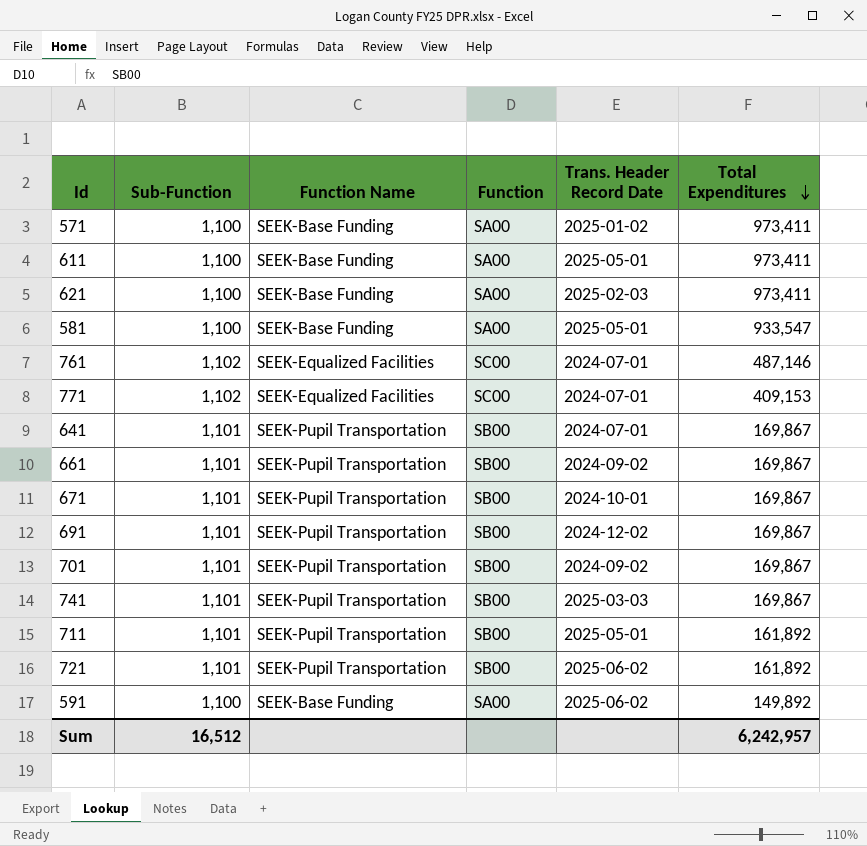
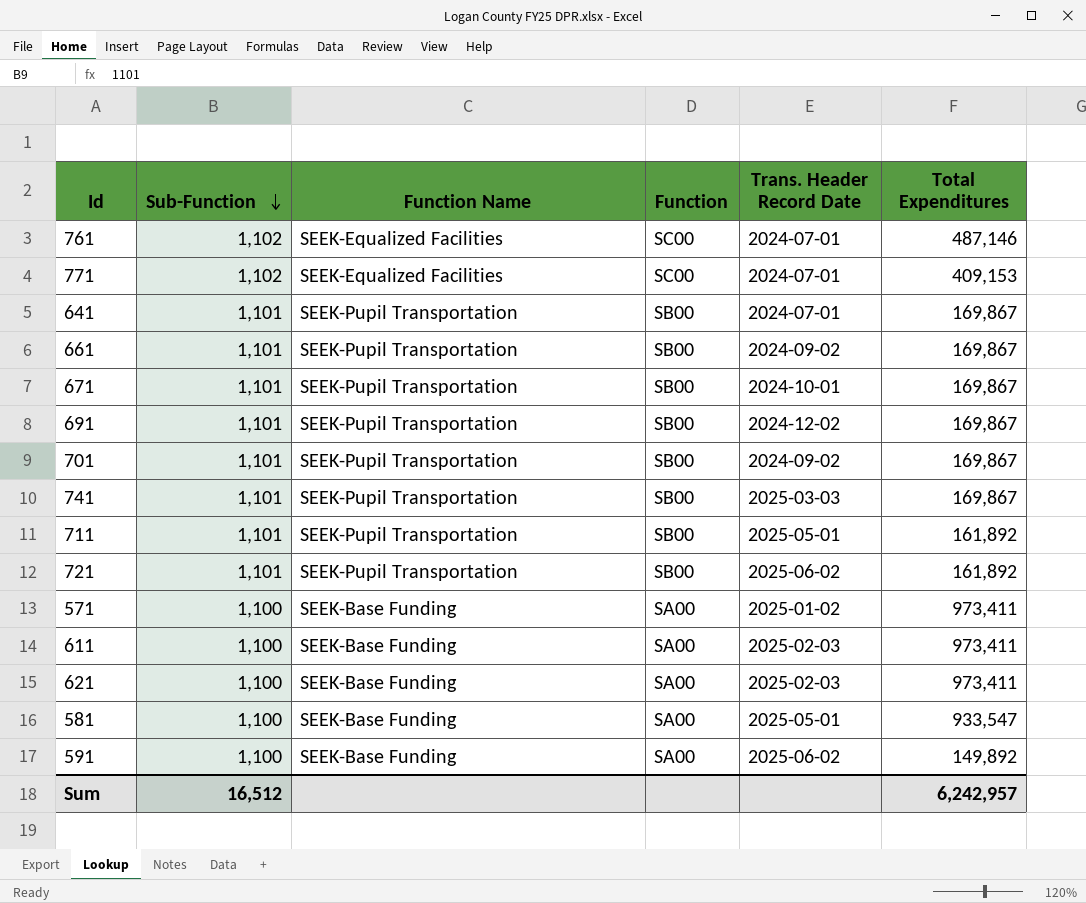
row order: Total Expenditures descending -> Sub-Function descending
611 | Trans. Header Record Date: 2025-05-01 -> 2025-02-03

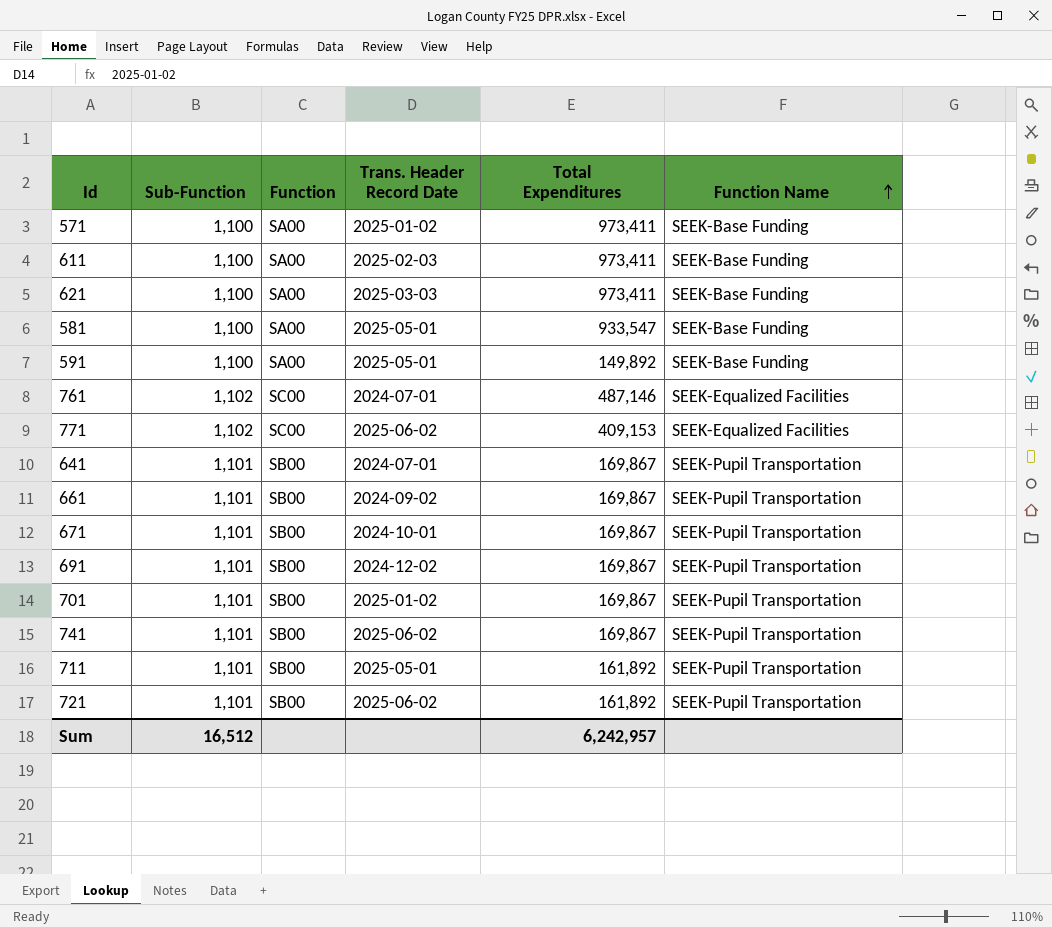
row order: Sub-Function descending -> Function Name ascending
column Function Name | position: 3 -> 6
621 | Trans. Header Record Date: 2025-02-03 -> 2025-03-03
591 | Trans. Header Record Date: 2025-06-02 -> 2025-05-01
771 | Trans. Header Record Date: 2024-07-01 -> 2025-06-02
701 | Trans. Header Record Date: 2024-09-02 -> 2025-01-02
741 | Trans. Header Record Date: 2025-03-03 -> 2025-06-02

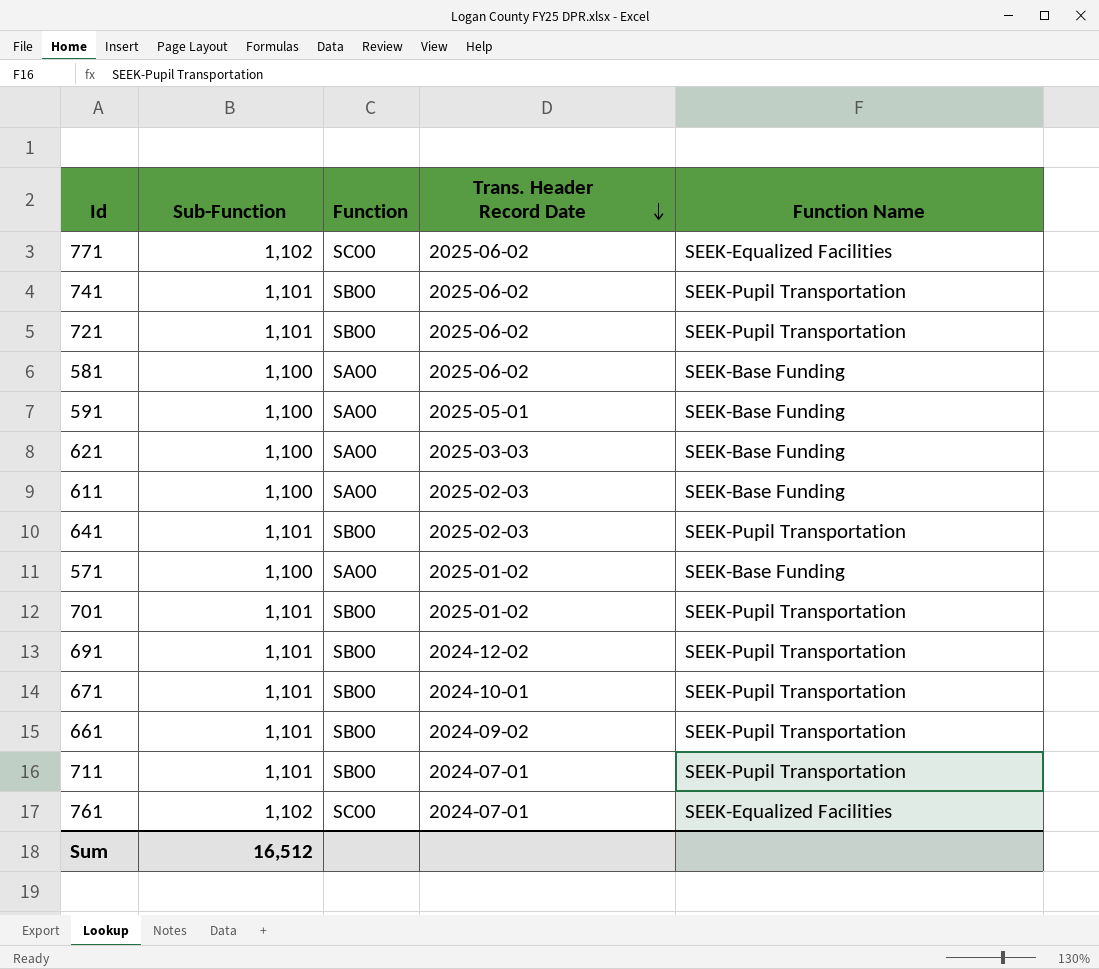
row order: Function Name ascending -> Trans. Header Record Date descending
column Total Expenditures | position: 5 -> none
581 | Trans. Header Record Date: 2025-05-01 -> 2025-06-02
641 | Trans. Header Record Date: 2024-07-01 -> 2025-02-03
711 | Trans. Header Record Date: 2025-05-01 -> 2024-07-01

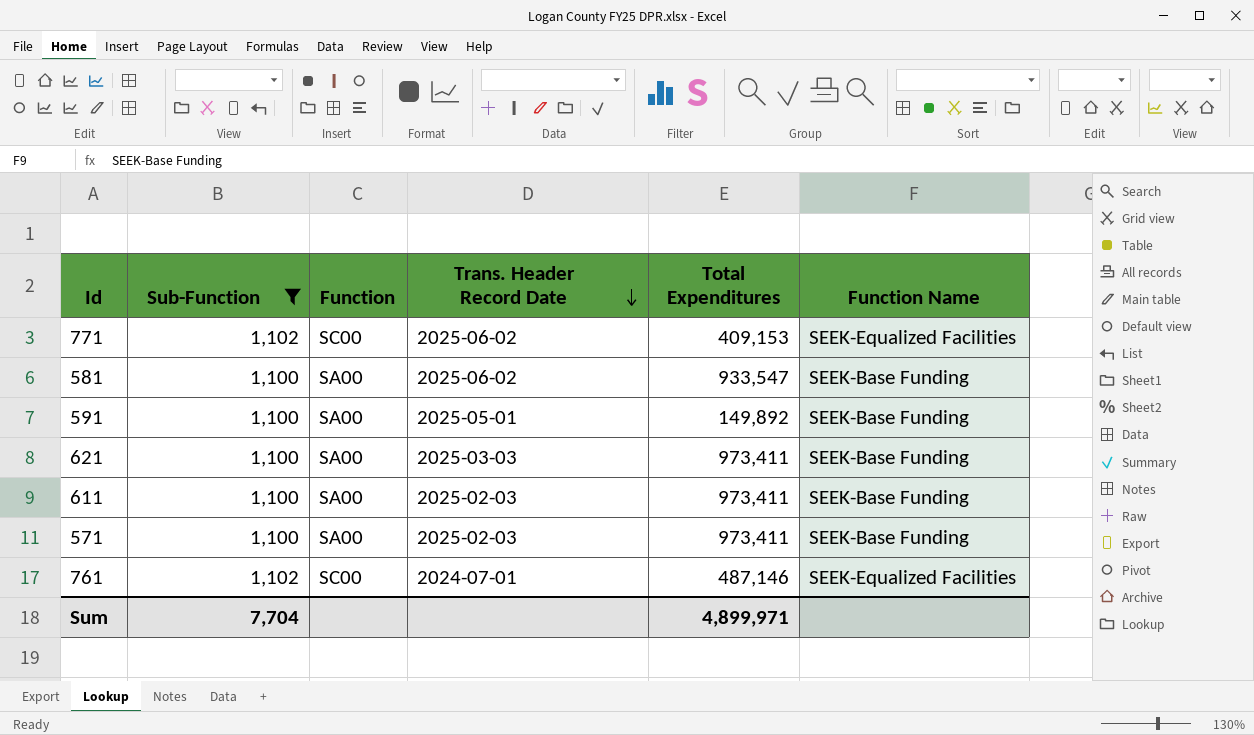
filter: none -> Sub-Function != 1,101
column Total Expenditures | position: none -> 5
571 | Trans. Header Record Date: 2025-01-02 -> 2025-02-03
Sum | Sub-Function: 16,512 -> 7,704

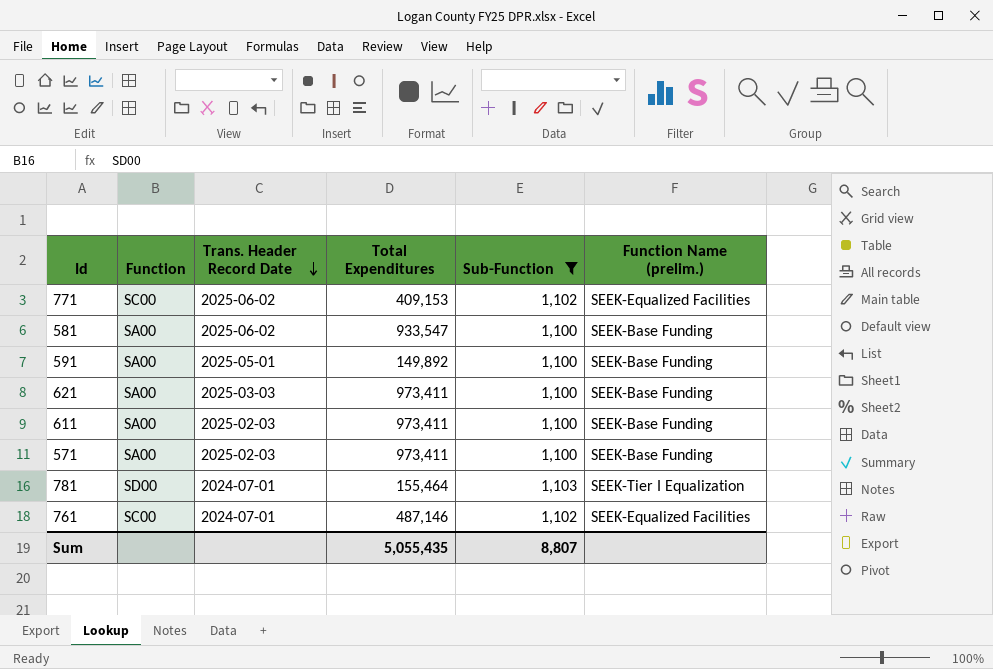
column Sub-Function | position: 2 -> 5
column name: Function Name -> Function Name (prelim.)
row 781: none -> SD00 | 2024-07-01 | 155,464 | 1,103 | SEEK-Tier I Equalization
Sum | Total Expenditures: 4,899,971 -> 5,055,435
Sum | Sub-Function: 7,704 -> 8,807

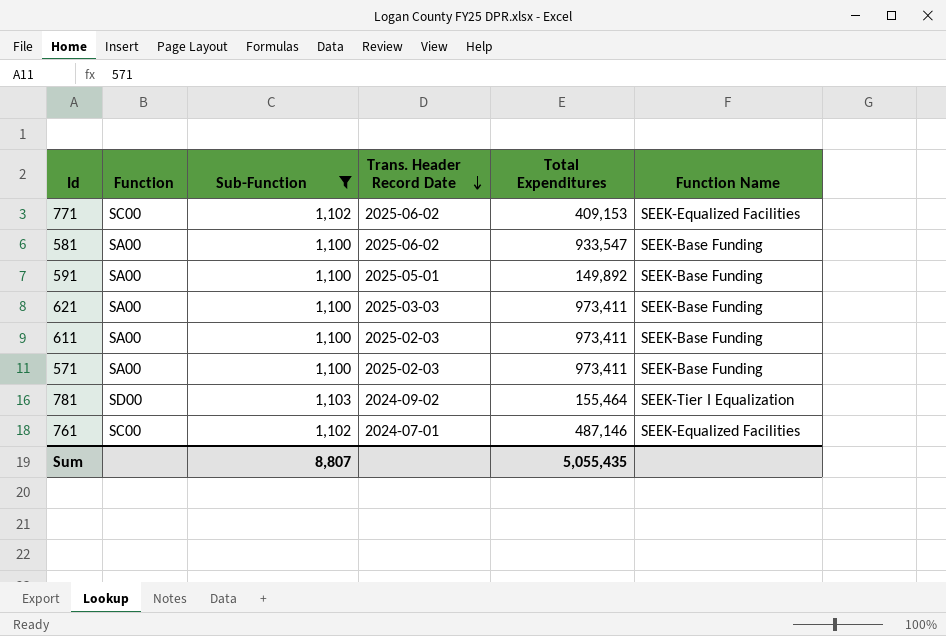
column Sub-Function | position: 5 -> 3
column name: Function Name (prelim.) -> Function Name
781 | Trans. Header Record Date: 2024-07-01 -> 2024-09-02

